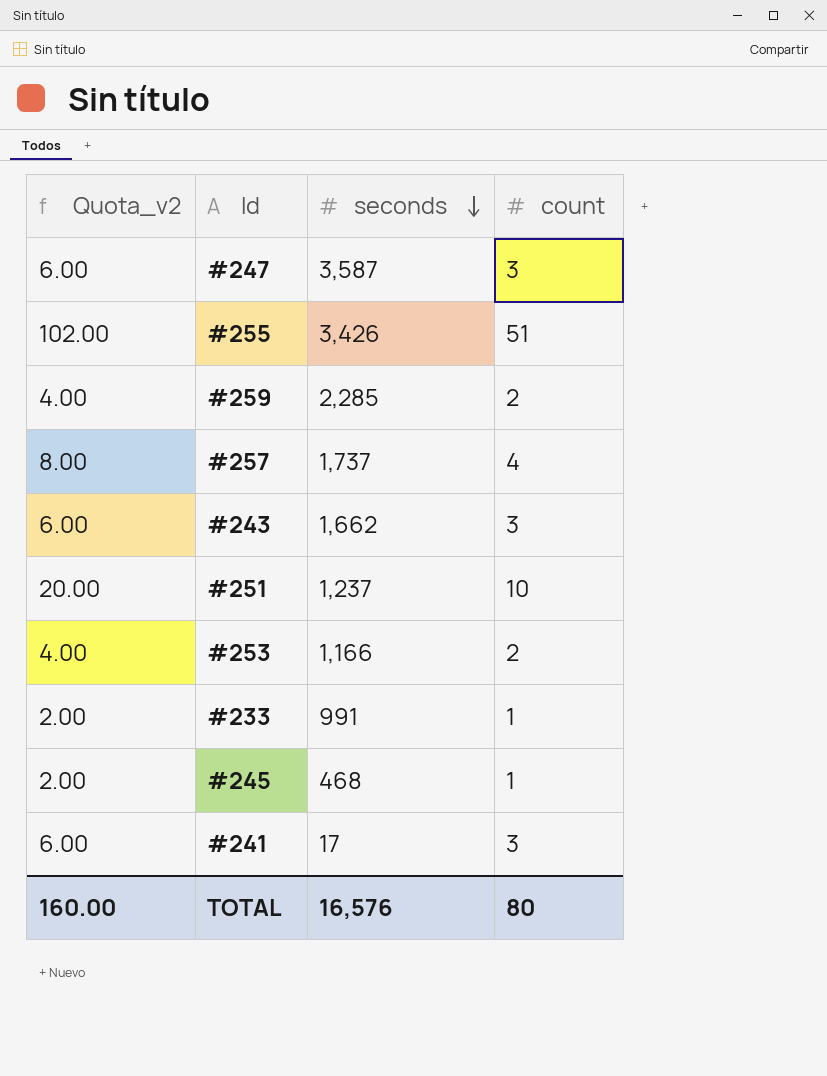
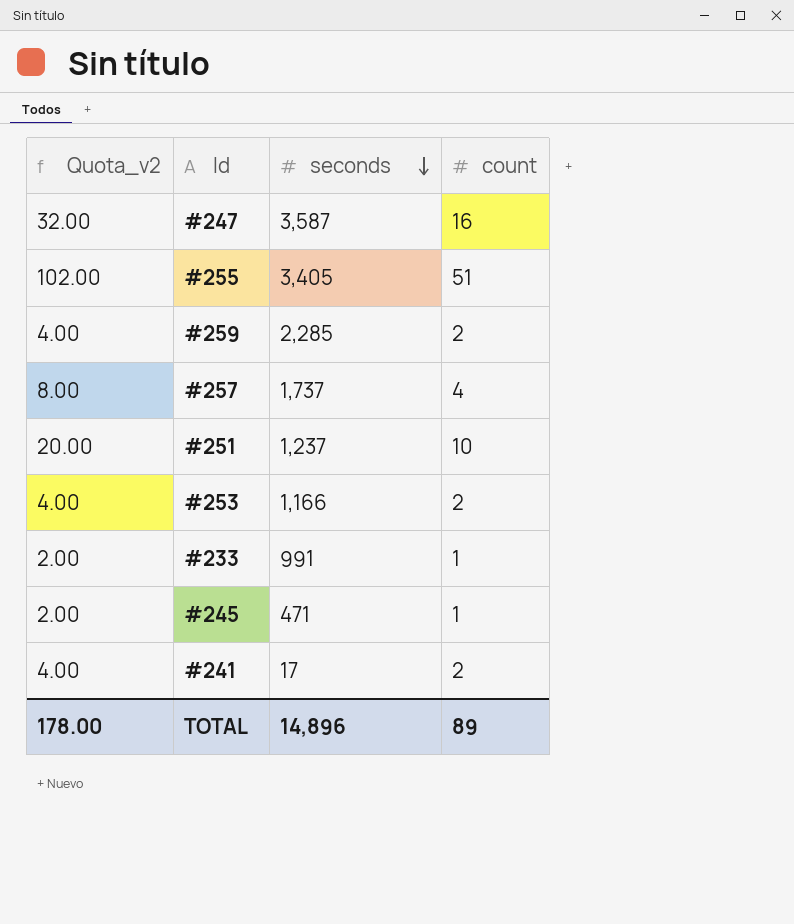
row #243: 6.00 | 1,662 | 3 -> none
#247 | Quota_v2: 6.00 -> 32.00
#247 | count: 3 -> 16
#255 | seconds: 3,426 -> 3,405
#245 | seconds: 468 -> 471
#241 | Quota_v2: 6.00 -> 4.00
#241 | count: 3 -> 2
TOTAL | Quota_v2: 160.00 -> 178.00
TOTAL | seconds: 16,576 -> 14,896
TOTAL | count: 80 -> 89

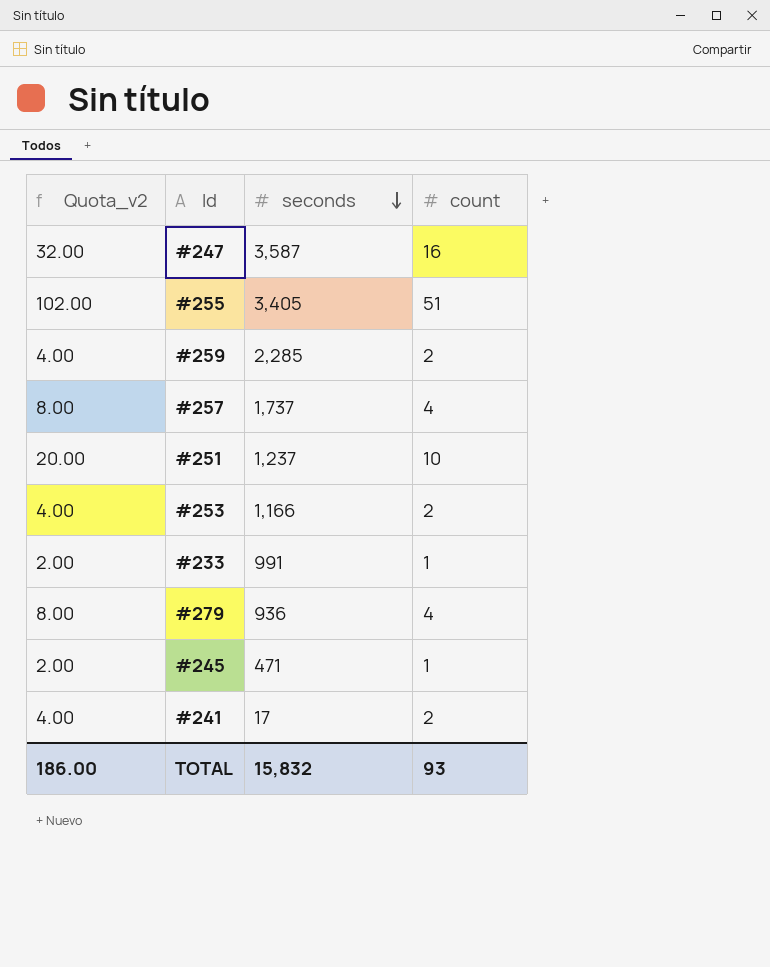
row #279: none -> 8.00 | 936 | 4
TOTAL | Quota_v2: 178.00 -> 186.00
TOTAL | seconds: 14,896 -> 15,832
TOTAL | count: 89 -> 93

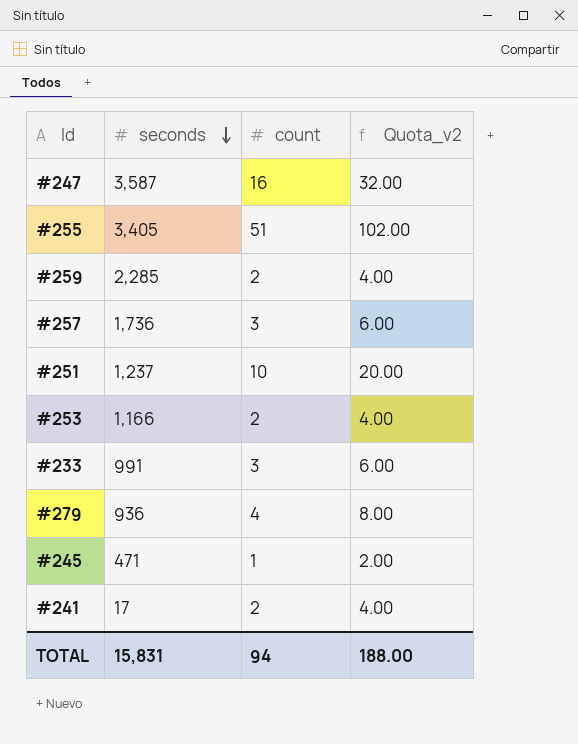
column Quota_v2 | position: 1 -> 4
#257 | seconds: 1,737 -> 1,736
#257 | count: 4 -> 3
#257 | Quota_v2: 8.00 -> 6.00
#233 | count: 1 -> 3
#233 | Quota_v2: 2.00 -> 6.00
TOTAL | seconds: 15,832 -> 15,831
TOTAL | count: 93 -> 94
TOTAL | Quota_v2: 186.00 -> 188.00

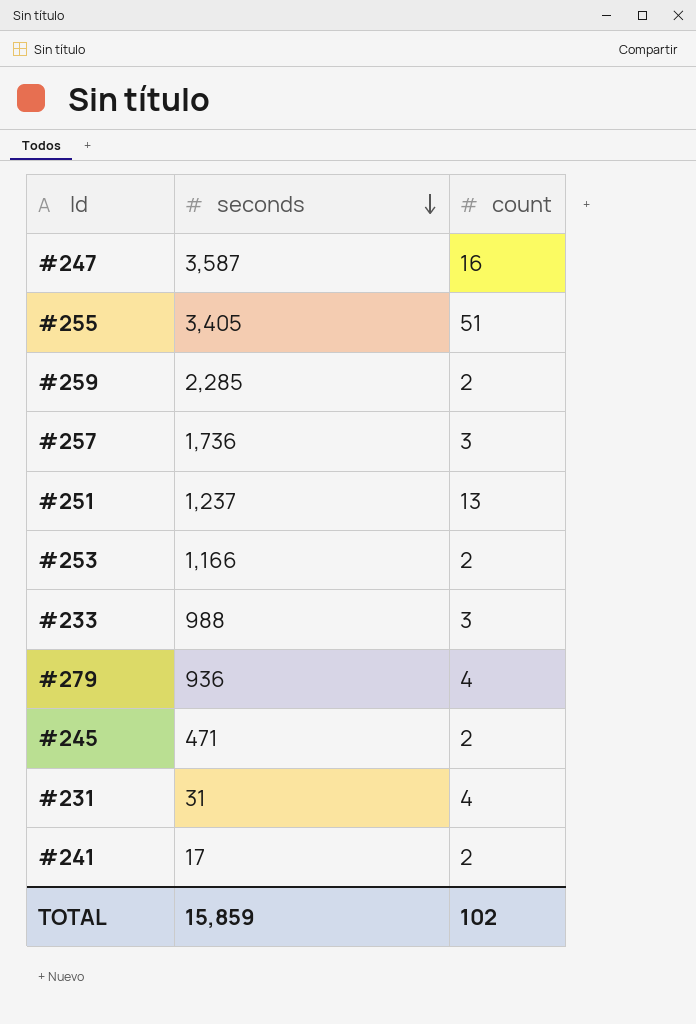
column Quota_v2 | formula: [count] * 2 -> none
#251 | count: 10 -> 13
#233 | seconds: 991 -> 988
#245 | count: 1 -> 2
row #231: none -> 31 | 4
TOTAL | seconds: 15,831 -> 15,859
TOTAL | count: 94 -> 102

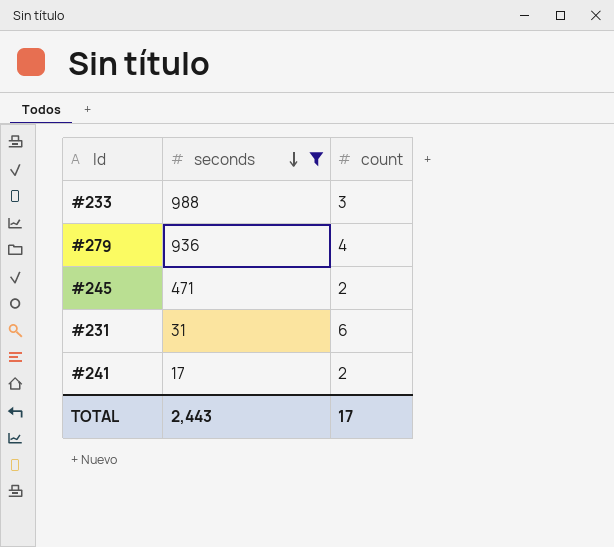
filter: none -> seconds <= 988
#231 | count: 4 -> 6
TOTAL | seconds: 15,859 -> 2,443
TOTAL | count: 102 -> 17

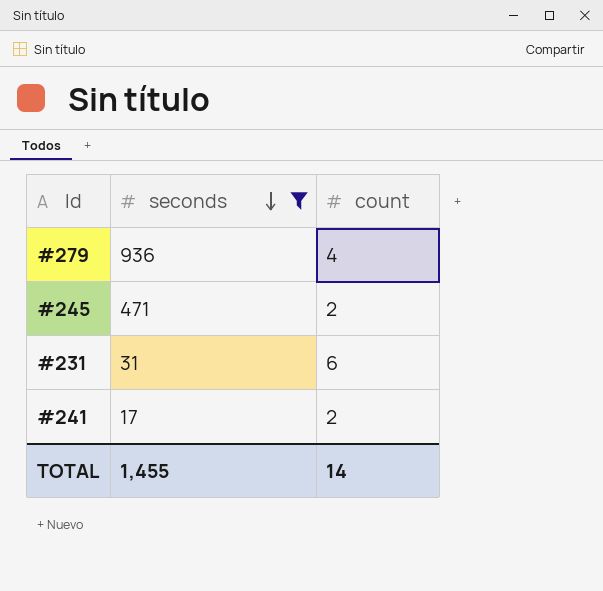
row #233: 988 | 3 -> none
TOTAL | seconds: 2,443 -> 1,455
TOTAL | count: 17 -> 14

